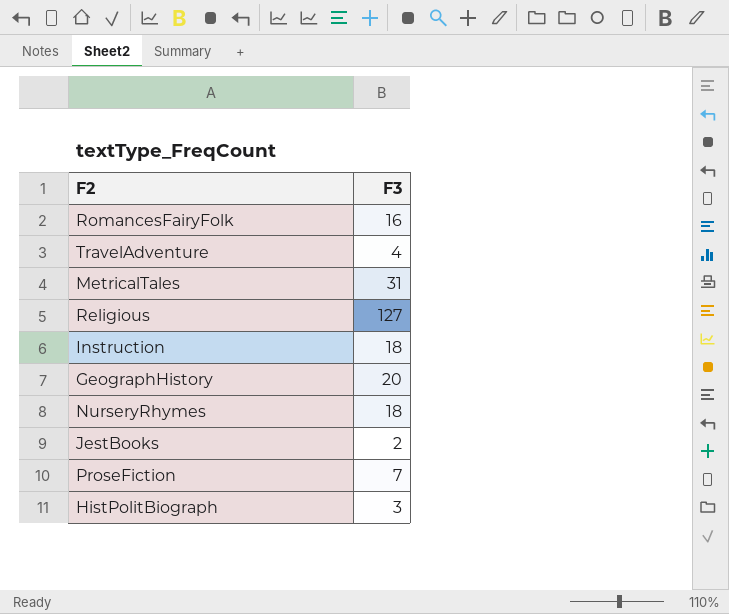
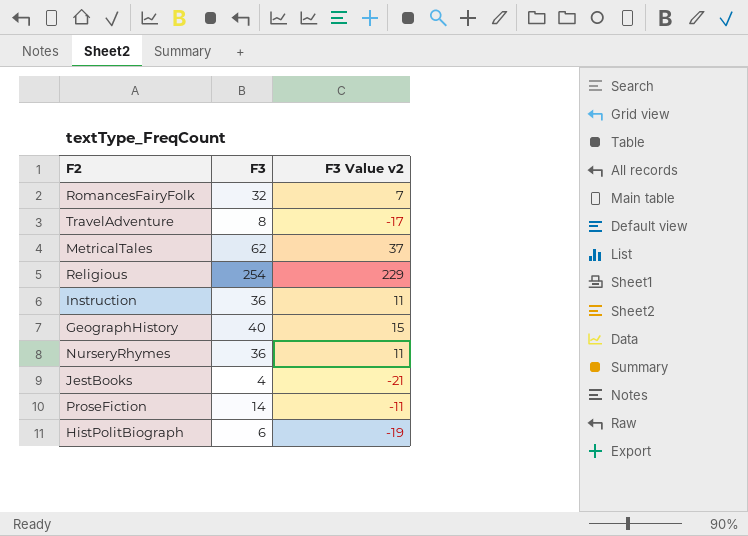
column F3 Value v2 | formula: none -> [F3] - 25
RomancesFairyFolk | F3: 16 -> 32
TravelAdventure | F3: 4 -> 8
MetricalTales | F3: 31 -> 62
Religious | F3: 127 -> 254
Instruction | F3: 18 -> 36
GeographHistory | F3: 20 -> 40
NurseryRhymes | F3: 18 -> 36
JestBooks | F3: 2 -> 4
ProseFiction | F3: 7 -> 14
HistPolitBiograph | F3: 3 -> 6

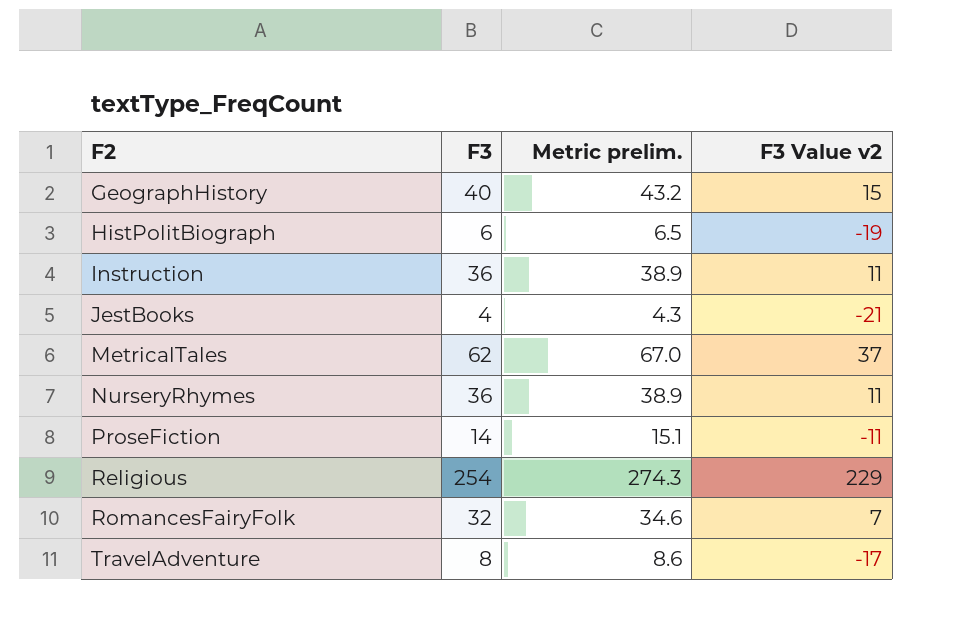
row order: none -> F2 ascending
column Metric prelim. | formula: none -> [F3] * 1.08

